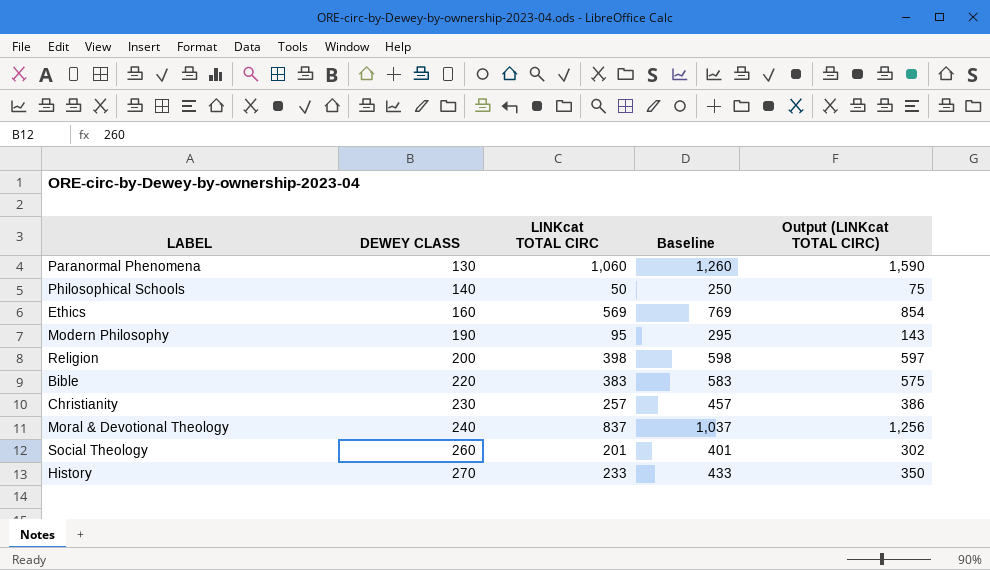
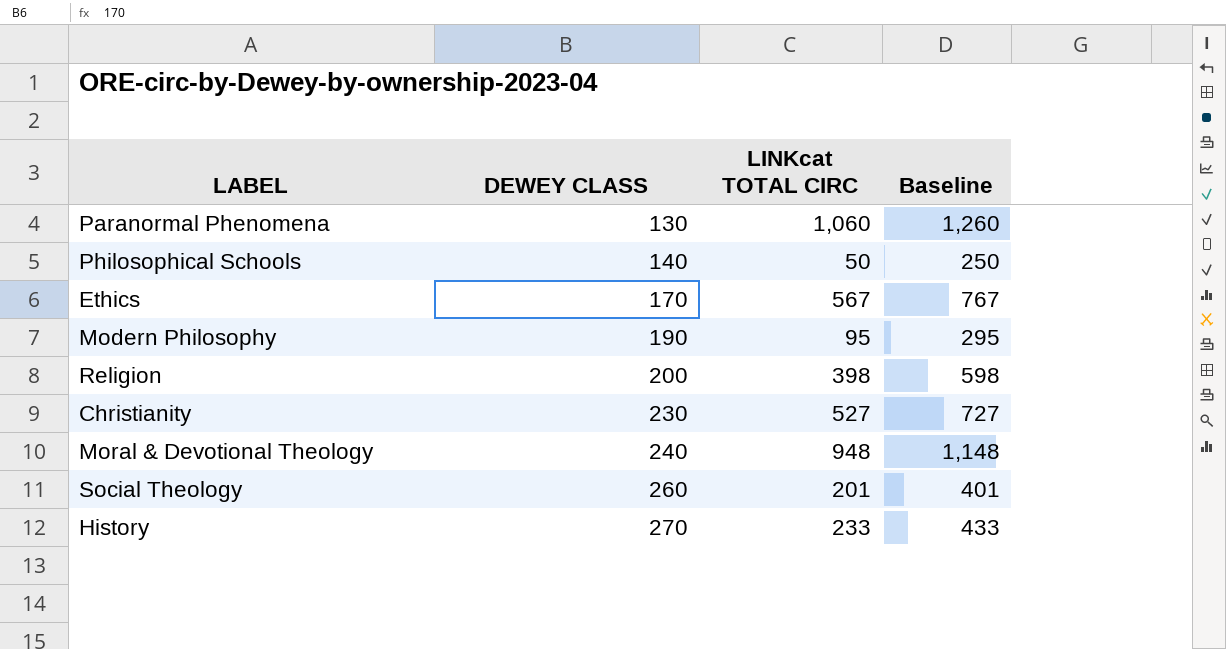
column Output (LINKcat TOTAL CIRC) | formula: [LINKcat TOTAL CIRC] * 1.5 -> none
row Bible: 220 | 383 | 583 | 575 -> none
Ethics | DEWEY CLASS: 160 -> 170
Ethics | LINKcat TOTAL CIRC: 569 -> 567
Ethics | Baseline: 769 -> 767
Christianity | LINKcat TOTAL CIRC: 257 -> 527
Christianity | Baseline: 457 -> 727
Moral & Devotional Theology | LINKcat TOTAL CIRC: 837 -> 948
Moral & Devotional Theology | Baseline: 1,037 -> 1,148

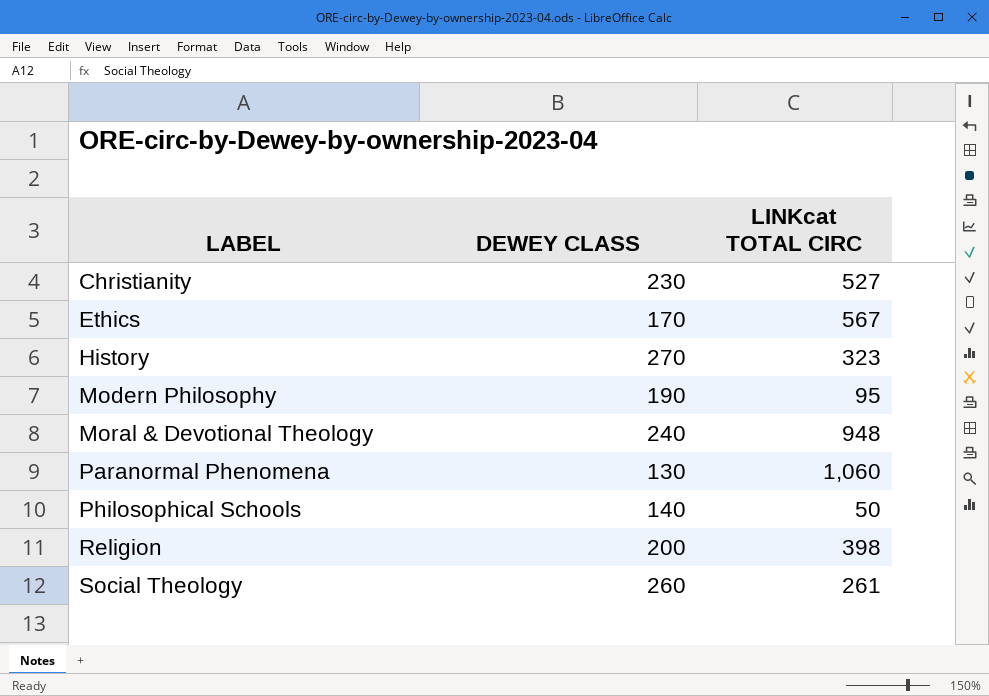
row order: DEWEY CLASS ascending -> LABEL ascending
column Baseline | formula: [LINKcat TOTAL CIRC] + 200 -> none
History | LINKcat TOTAL CIRC: 233 -> 323
Social Theology | LINKcat TOTAL CIRC: 201 -> 261

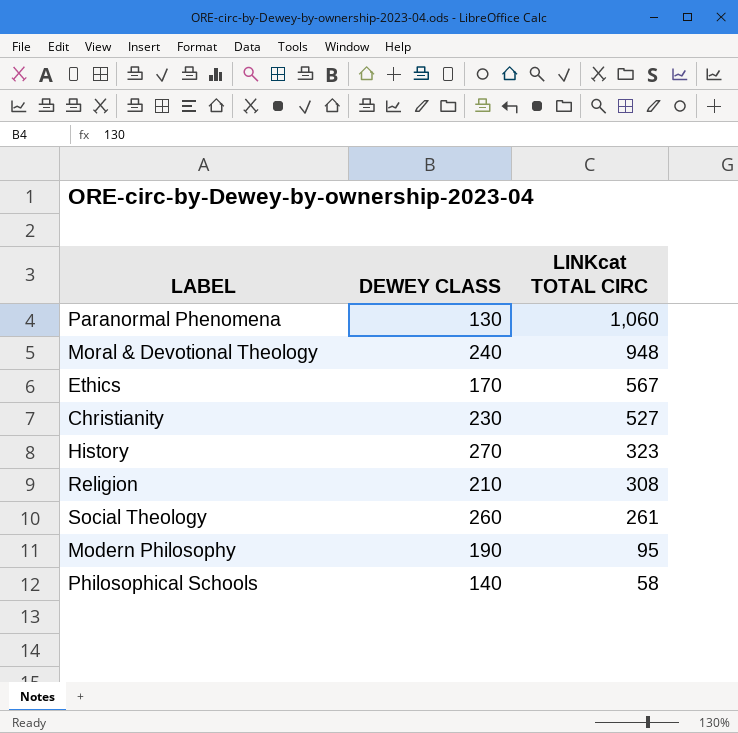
row order: LABEL ascending -> LINKcat TOTAL CIRC descending
Religion | DEWEY CLASS: 200 -> 210
Religion | LINKcat TOTAL CIRC: 398 -> 308
Philosophical Schools | LINKcat TOTAL CIRC: 50 -> 58

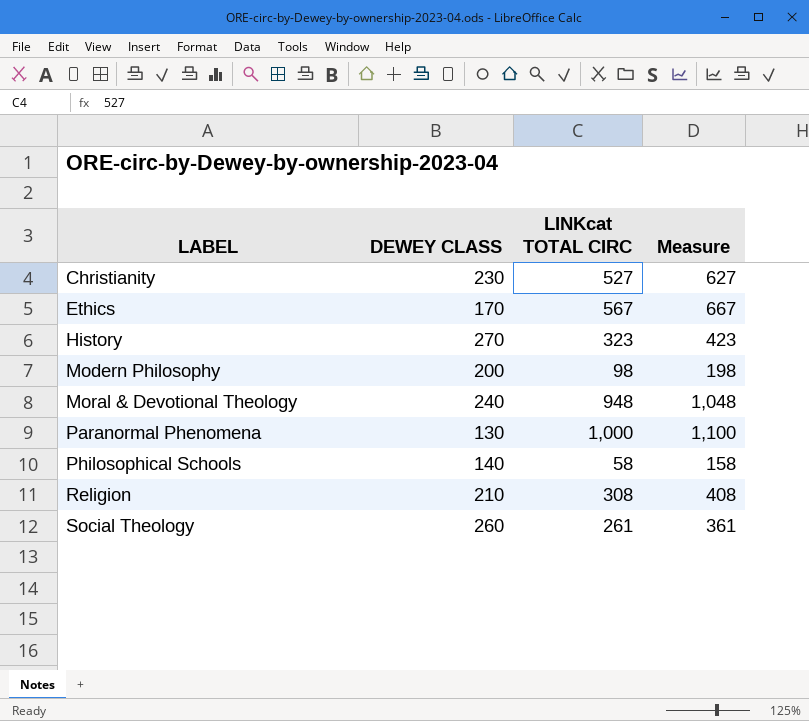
row order: LINKcat TOTAL CIRC descending -> LABEL ascending
column Measure | formula: none -> [LINKcat TOTAL CIRC] + 100
Modern Philosophy | DEWEY CLASS: 190 -> 200
Modern Philosophy | LINKcat TOTAL CIRC: 95 -> 98
Paranormal Phenomena | LINKcat TOTAL CIRC: 1,060 -> 1,000

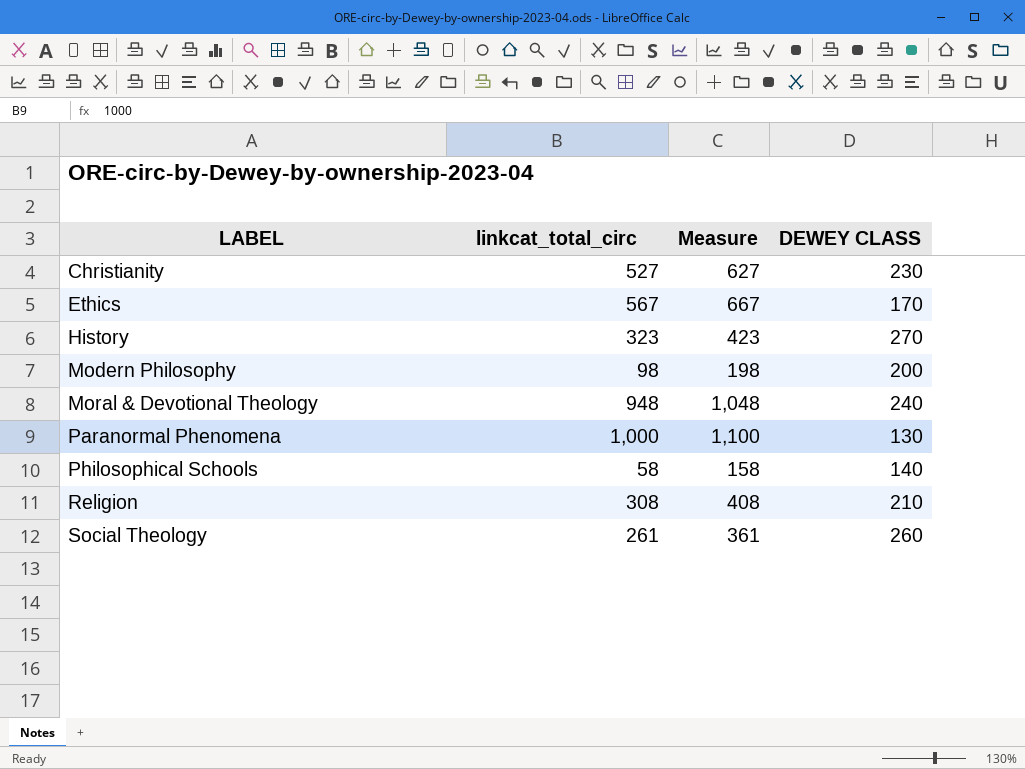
column name: LINKcat TOTAL CIRC -> linkcat_total_circ
column DEWEY CLASS | position: 2 -> 4

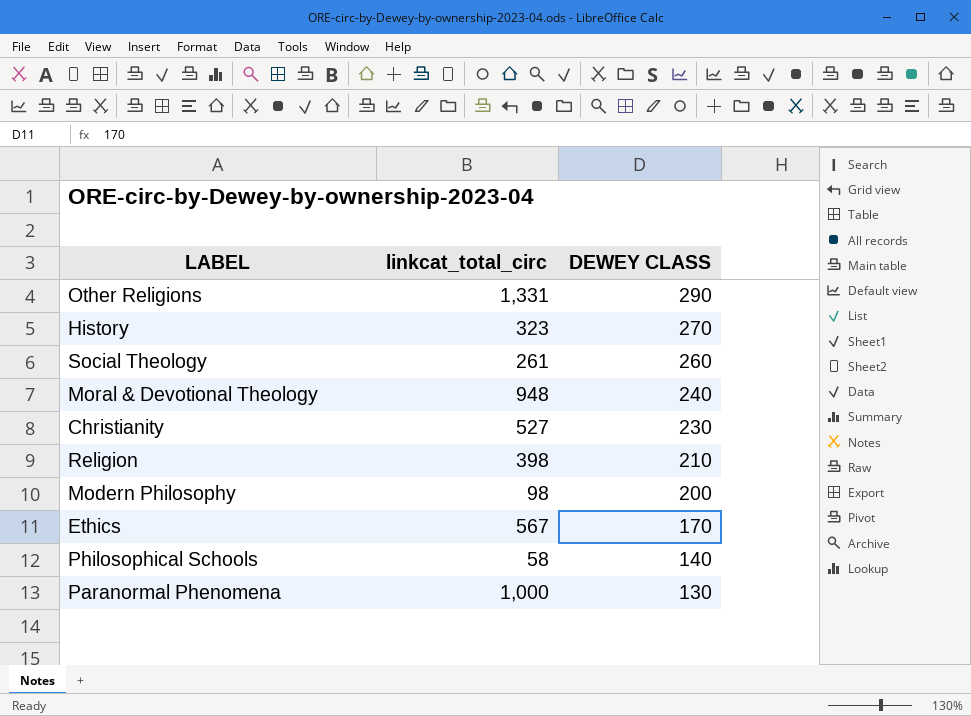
row order: LABEL ascending -> DEWEY CLASS descending
column Measure | formula: [linkcat_total_circ] + 100 -> none
row Other Religions: none -> 1,331 | 290
Religion | linkcat_total_circ: 308 -> 398

